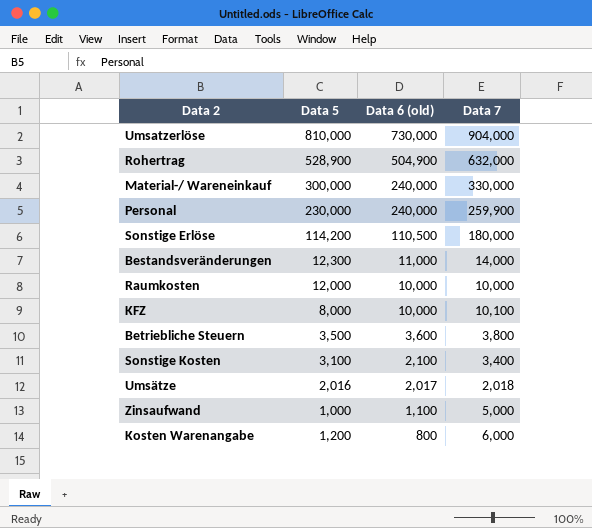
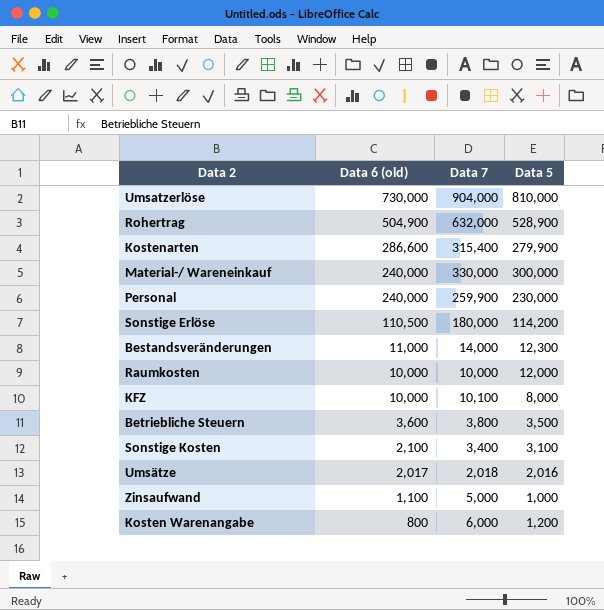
column Data 5 | position: 2 -> 4
row Kostenarten: none -> 286,600 | 315,400 | 279,900

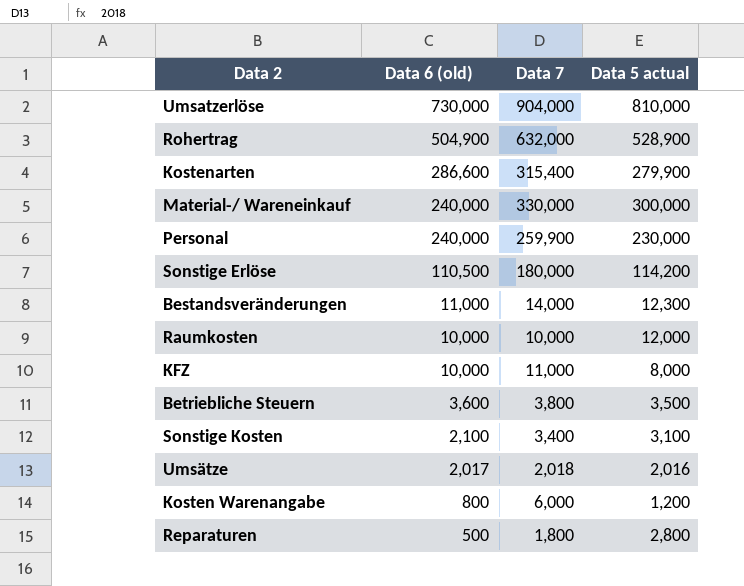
column name: Data 5 -> Data 5 actual
row Zinsaufwand: 1,100 | 5,000 | 1,000 -> none
KFZ | Data 7: 10,100 -> 11,000
row Reparaturen: none -> 500 | 1,800 | 2,800

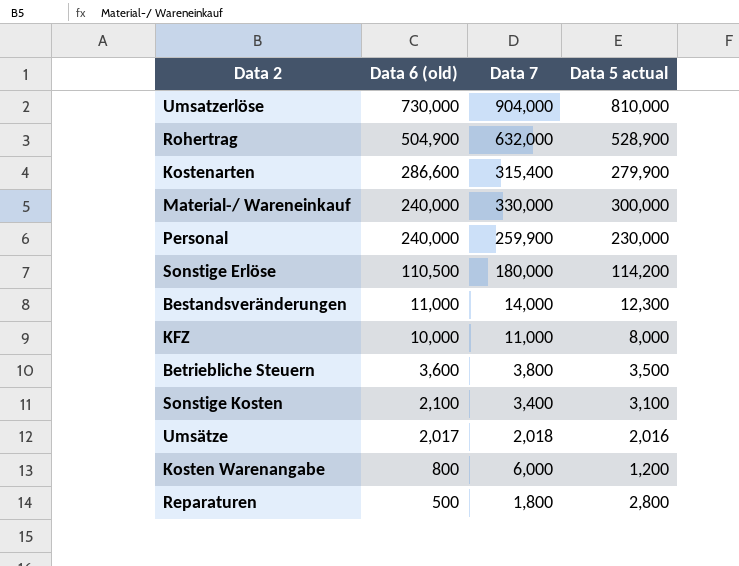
row Raumkosten: 10,000 | 10,000 | 12,000 -> none

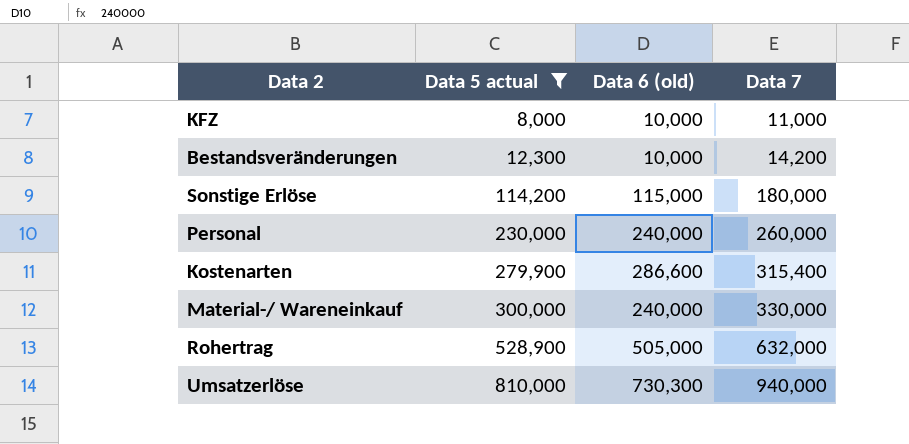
filter: none -> Data 5 actual >= 8,000
row order: Data 6 (old) descending -> Data 5 actual ascending
column Data 5 actual | position: 4 -> 2
Bestandsveränderungen | Data 6 (old): 11,000 -> 10,000
Bestandsveränderungen | Data 7: 14,000 -> 14,200
Sonstige Erlöse | Data 6 (old): 110,500 -> 115,000
Personal | Data 7: 259,900 -> 260,000
Rohertrag | Data 6 (old): 504,900 -> 505,000
Umsatzerlöse | Data 6 (old): 730,000 -> 730,300
Umsatzerlöse | Data 7: 904,000 -> 940,000

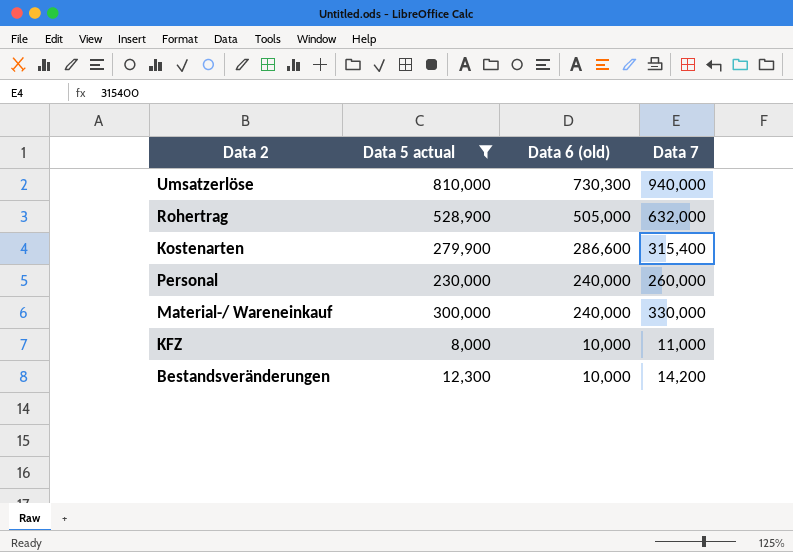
row order: Data 5 actual ascending -> Data 6 (old) descending
row Sonstige Erlöse: 114,200 | 115,000 | 180,000 -> none

